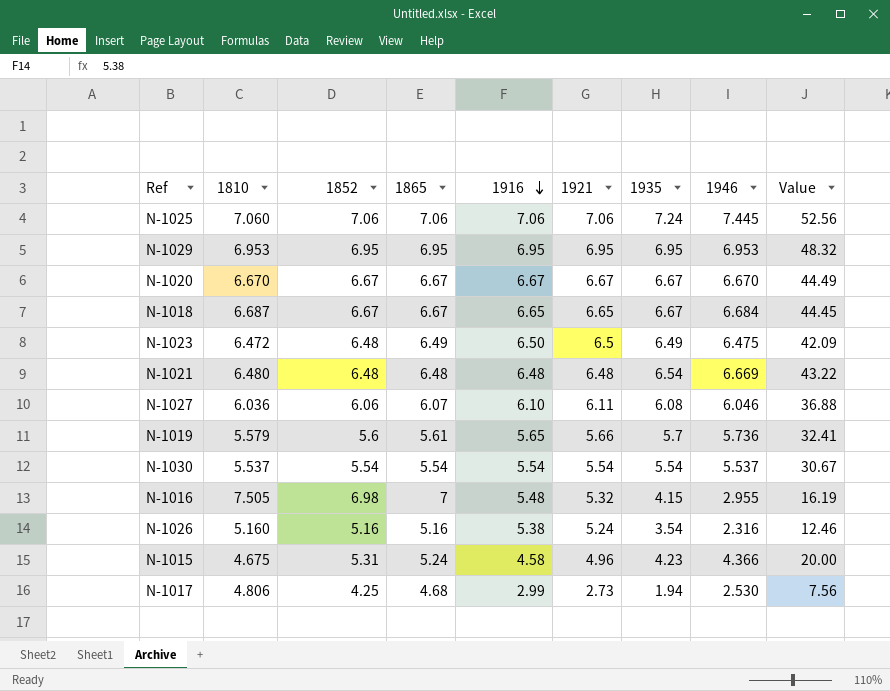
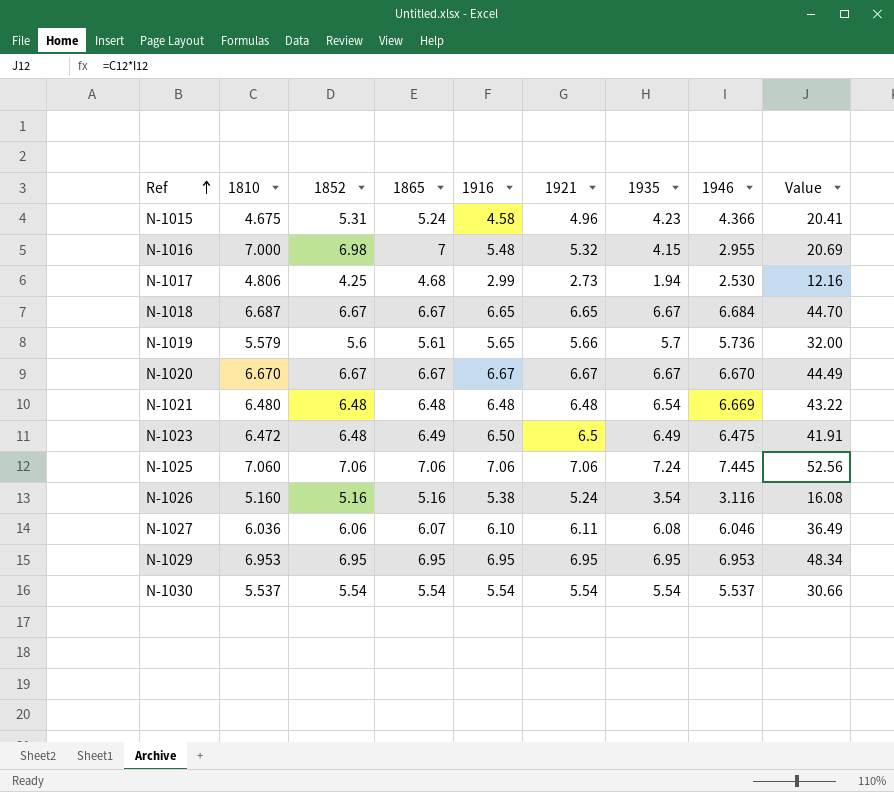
row order: 1916 descending -> Ref ascending
column Value | formula: [1916] * [1946] -> [1810] * [1946]
N-1016 | 1810: 7.505 -> 7.000
N-1026 | 1946: 2.316 -> 3.116

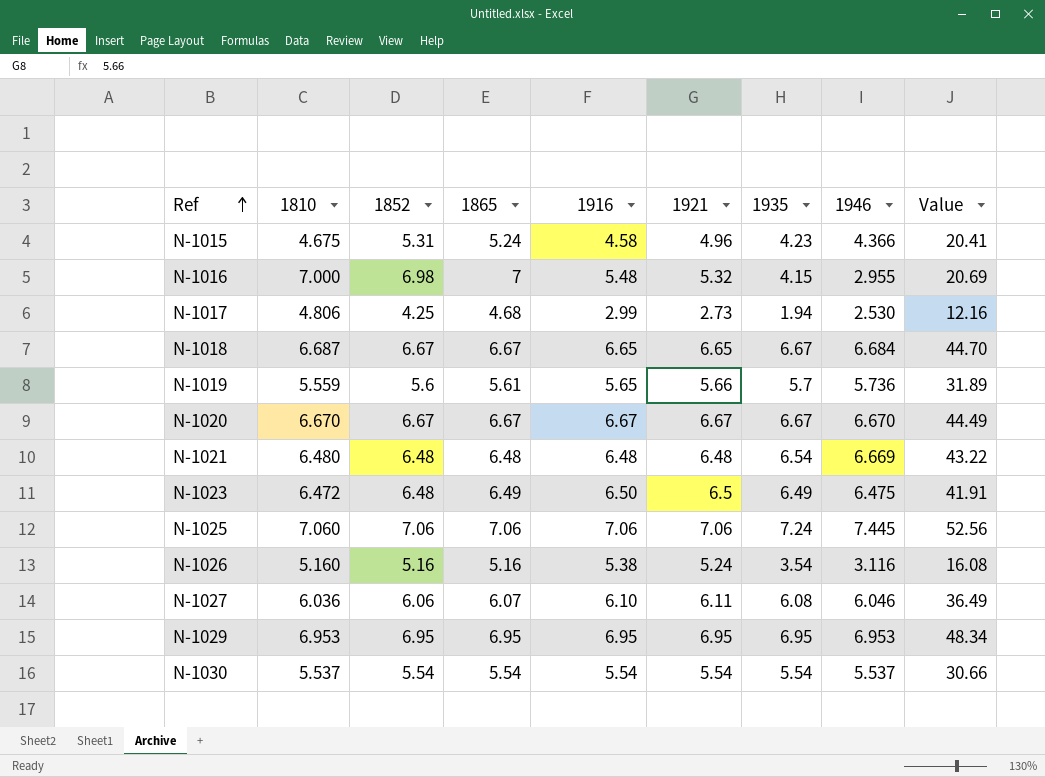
N-1019 | 1810: 5.579 -> 5.559
N-1019 | Value: 32.00 -> 31.89

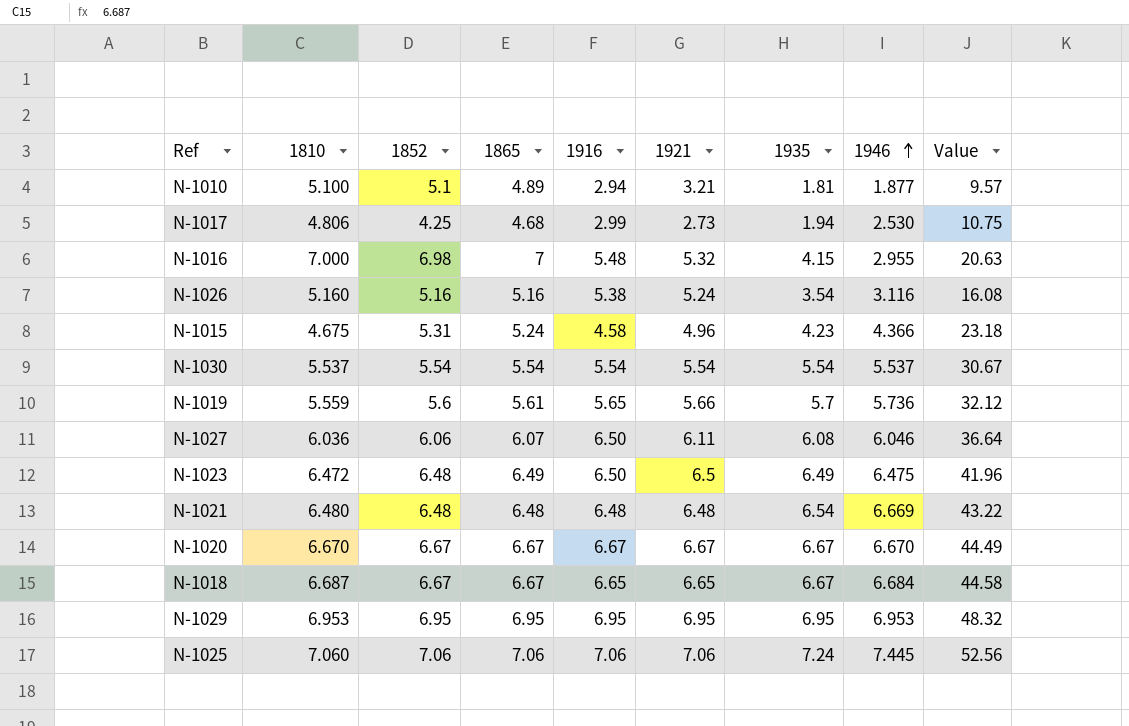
row order: Ref ascending -> 1946 ascending
column Value | formula: [1810] * [1946] -> [1852] * [1946]
row N-1010: none -> 5.100 | 5.1 | 4.89 | 2.94 | 3.21 | 1.81 | 1.877 | 9.57
N-1027 | 1916: 6.10 -> 6.50

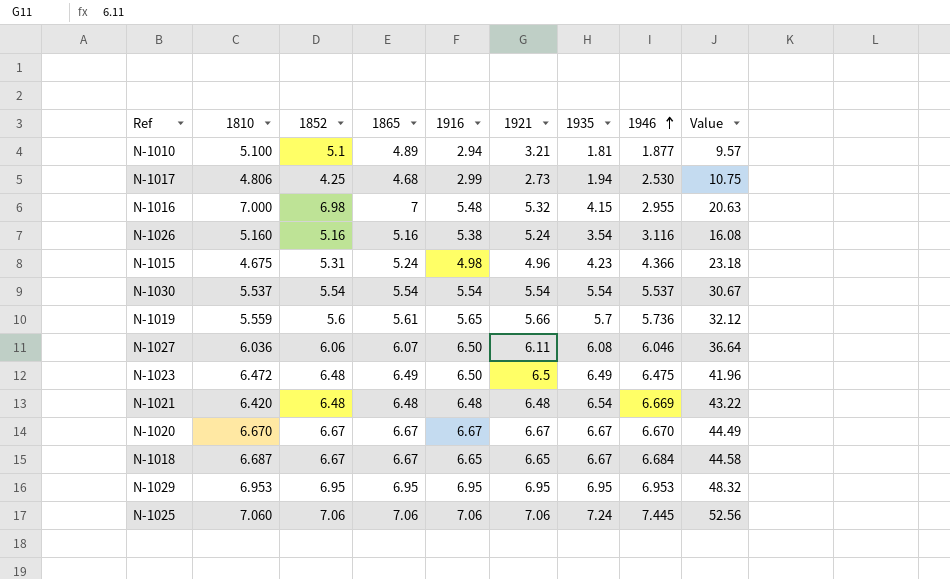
N-1015 | 1916: 4.58 -> 4.98
N-1021 | 1810: 6.480 -> 6.420

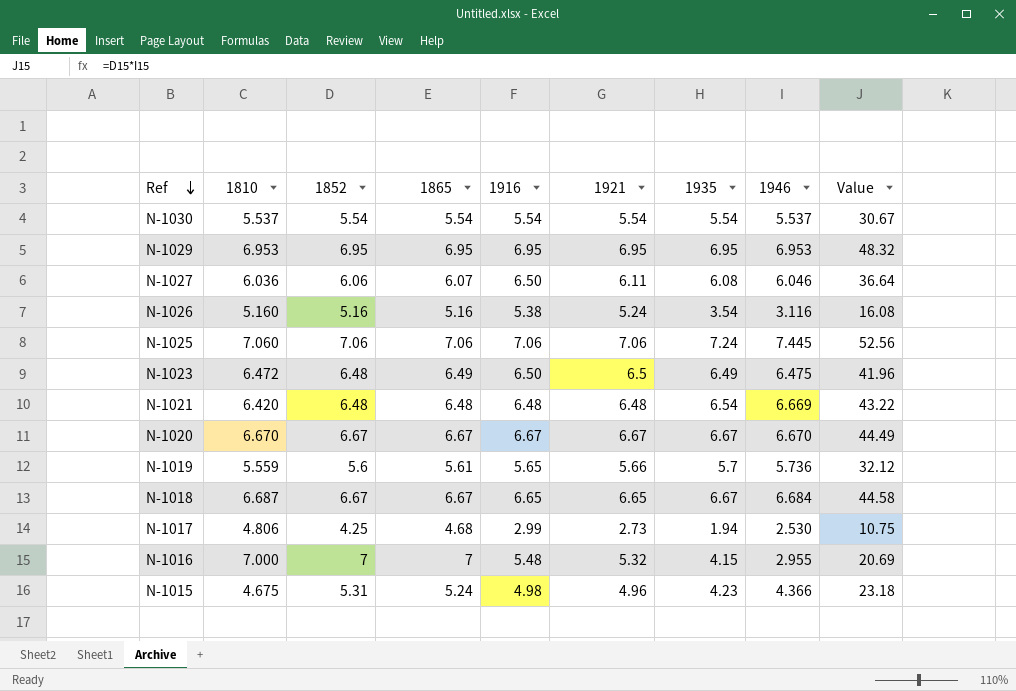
row order: 1946 ascending -> Ref descending
row N-1010: 5.100 | 5.1 | 4.89 | 2.94 | 3.21 | 1.81 | 1.877 | 9.57 -> none
N-1016 | 1852: 6.98 -> 7
N-1016 | Value: 20.63 -> 20.69

